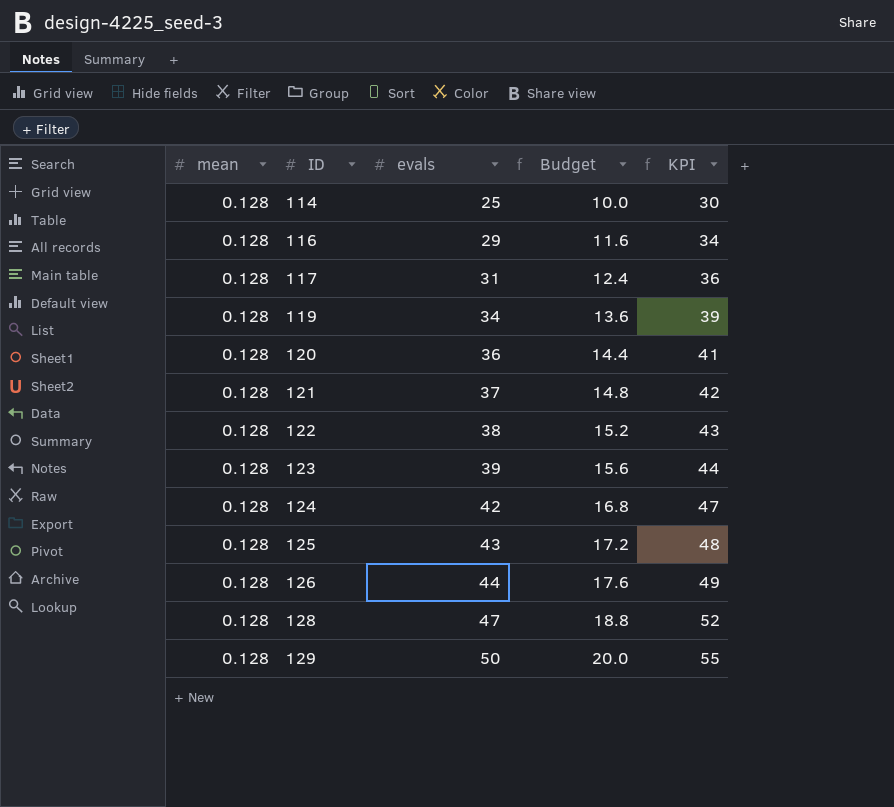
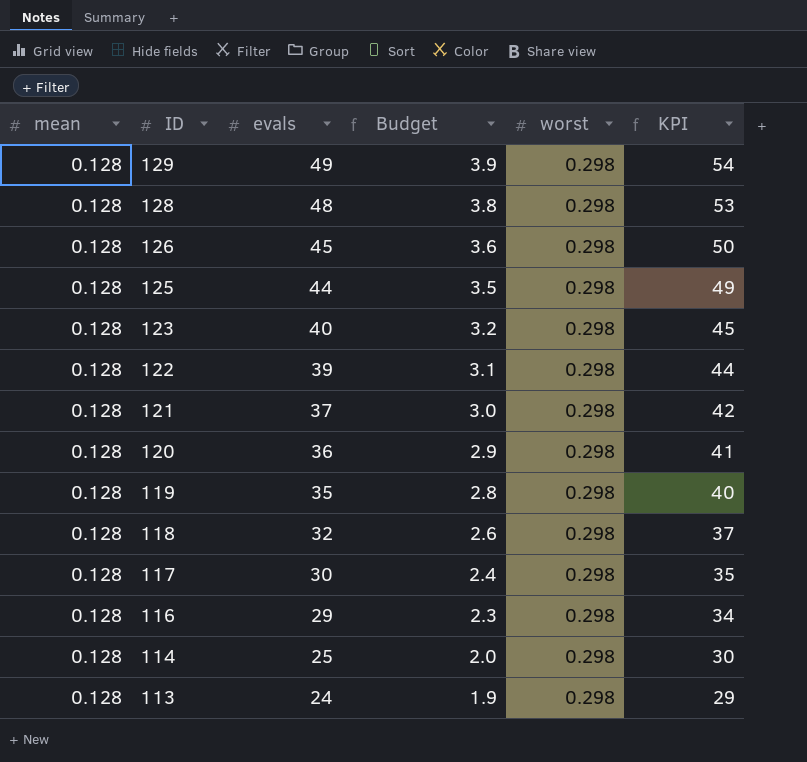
row order: ID ascending -> ID descending
column Budget | formula: [evals] * 0.4 -> [evals] * 0.08
column worst | position: none -> 5
row 124: 0.128 | 42 | 16.8 | 47 -> none
129 | evals: 50 -> 49
129 | KPI: 55 -> 54
128 | evals: 47 -> 48
128 | KPI: 52 -> 53
126 | evals: 44 -> 45
126 | KPI: 49 -> 50
125 | evals: 43 -> 44
125 | KPI: 48 -> 49
123 | evals: 39 -> 40
123 | KPI: 44 -> 45
122 | evals: 38 -> 39
122 | KPI: 43 -> 44
119 | evals: 34 -> 35
119 | KPI: 39 -> 40
row 118: none -> 0.128 | 32 | 2.6 | 0.298 | 37
117 | evals: 31 -> 30
117 | KPI: 36 -> 35
row 113: none -> 0.128 | 24 | 1.9 | 0.298 | 29

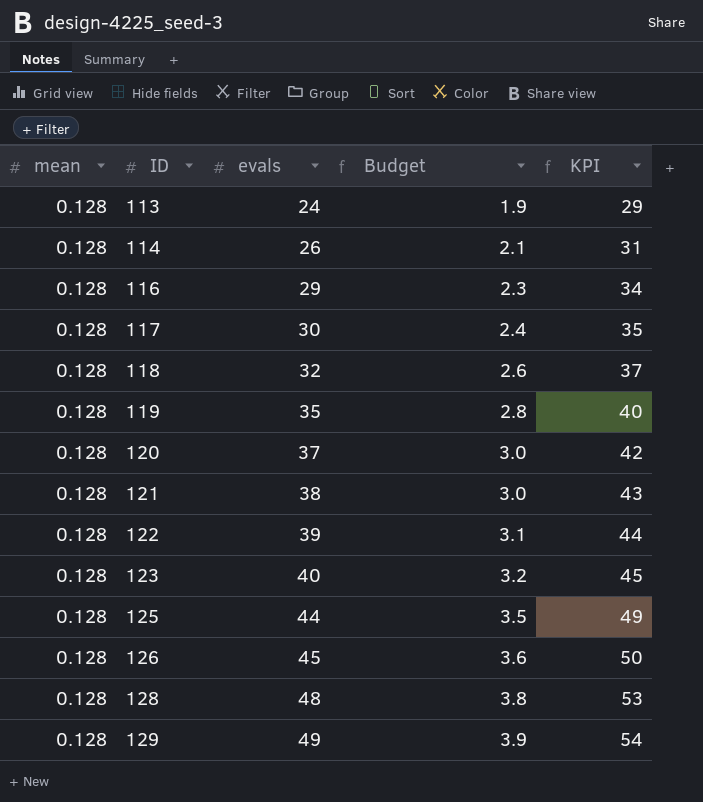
row order: ID descending -> ID ascending
column worst | position: 5 -> none
114 | evals: 25 -> 26
114 | Budget: 2.0 -> 2.1
114 | KPI: 30 -> 31
120 | evals: 36 -> 37
120 | Budget: 2.9 -> 3.0
120 | KPI: 41 -> 42
121 | evals: 37 -> 38
121 | KPI: 42 -> 43

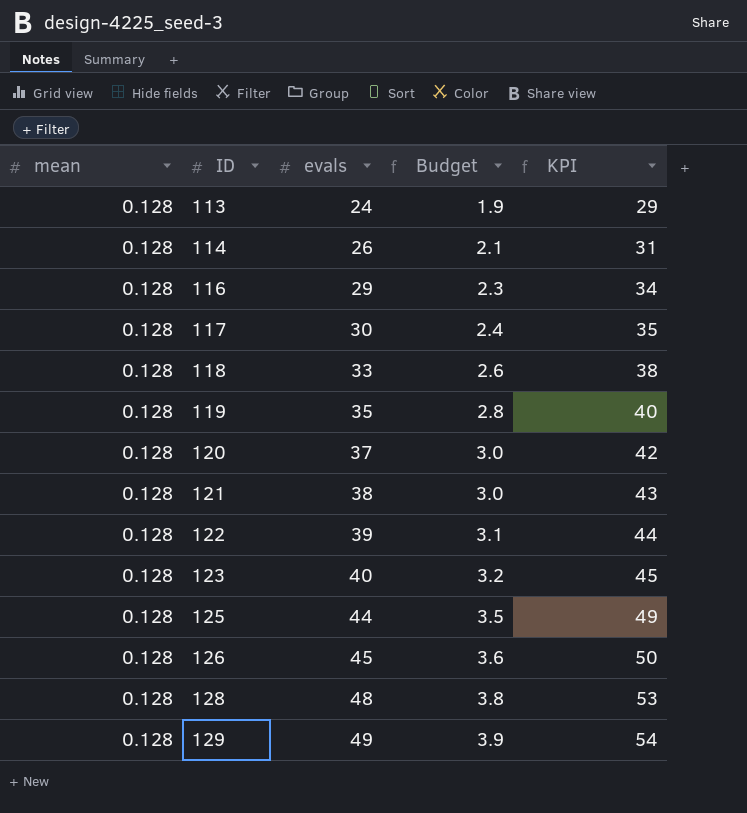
118 | evals: 32 -> 33
118 | KPI: 37 -> 38

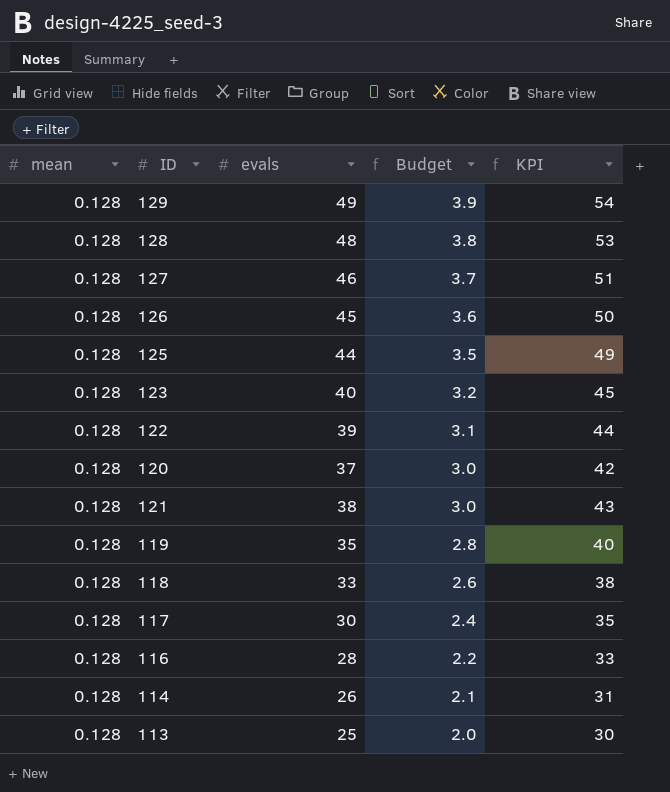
row order: ID ascending -> Budget descending
row 127: none -> 0.128 | 46 | 3.7 | 51
116 | evals: 29 -> 28
116 | Budget: 2.3 -> 2.2
116 | KPI: 34 -> 33
113 | evals: 24 -> 25
113 | Budget: 1.9 -> 2.0
113 | KPI: 29 -> 30

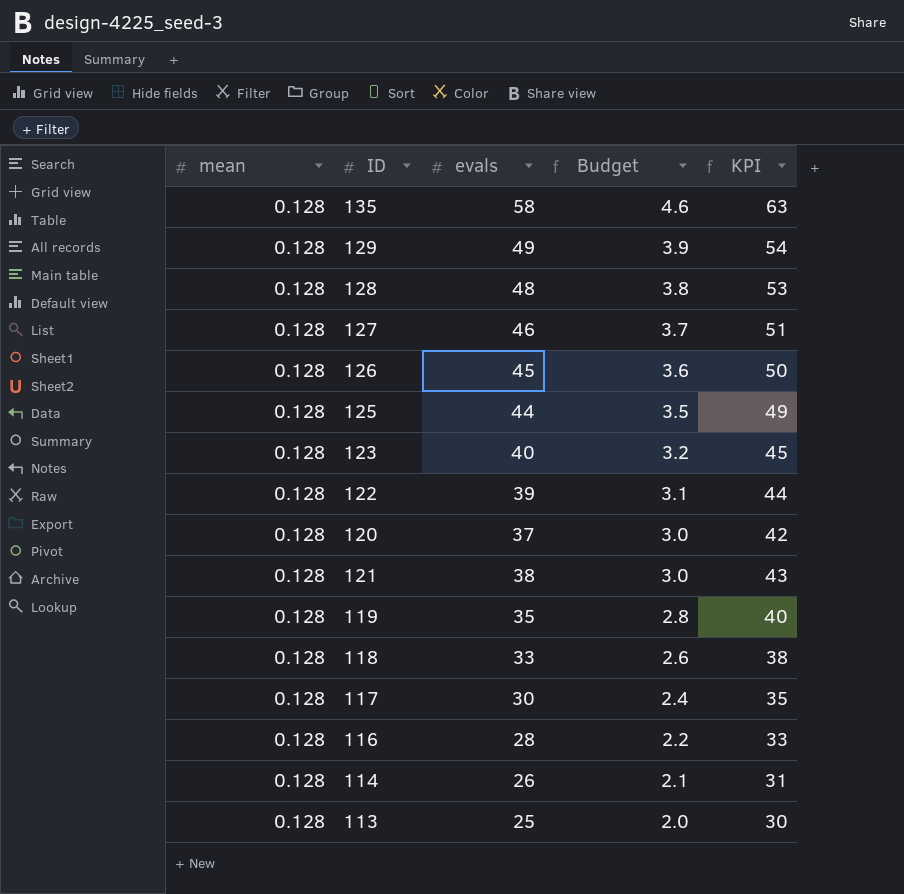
row 135: none -> 0.128 | 58 | 4.6 | 63

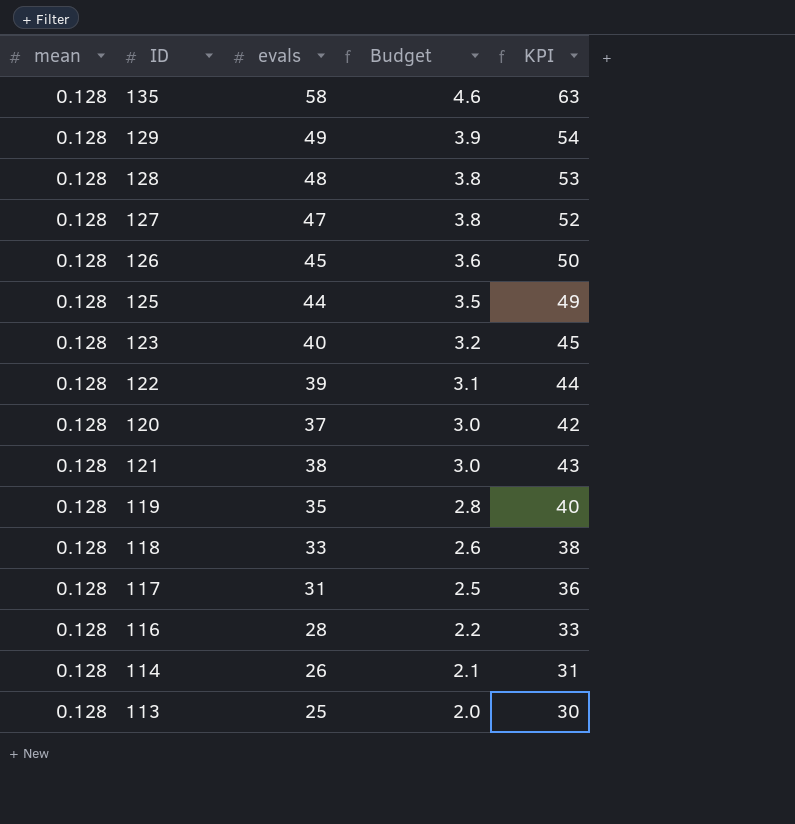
127 | evals: 46 -> 47
127 | Budget: 3.7 -> 3.8
127 | KPI: 51 -> 52
117 | evals: 30 -> 31
117 | Budget: 2.4 -> 2.5
117 | KPI: 35 -> 36

